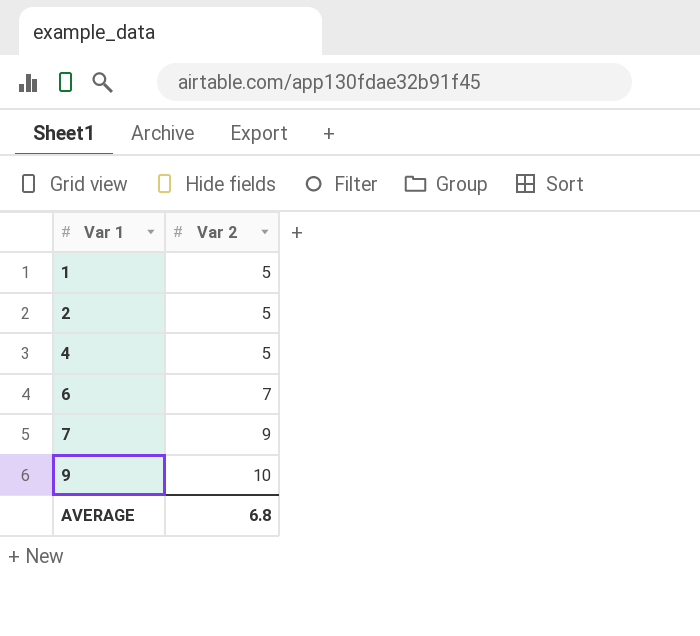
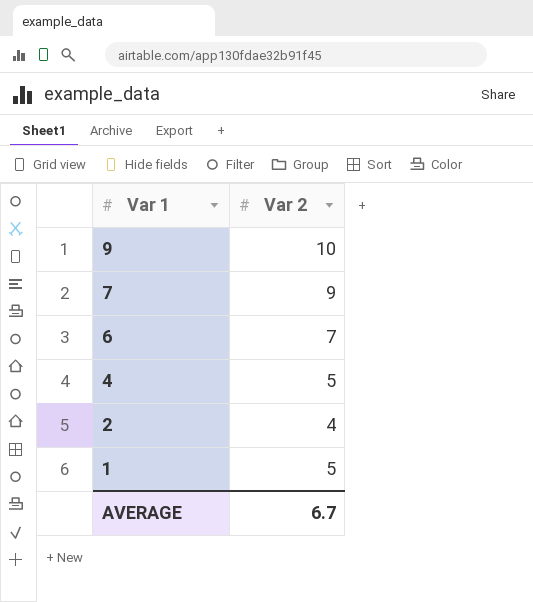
row order: Var 1 ascending -> Var 1 descending
2 | Var 2: 5 -> 4
AVERAGE | Var 2: 6.8 -> 6.7

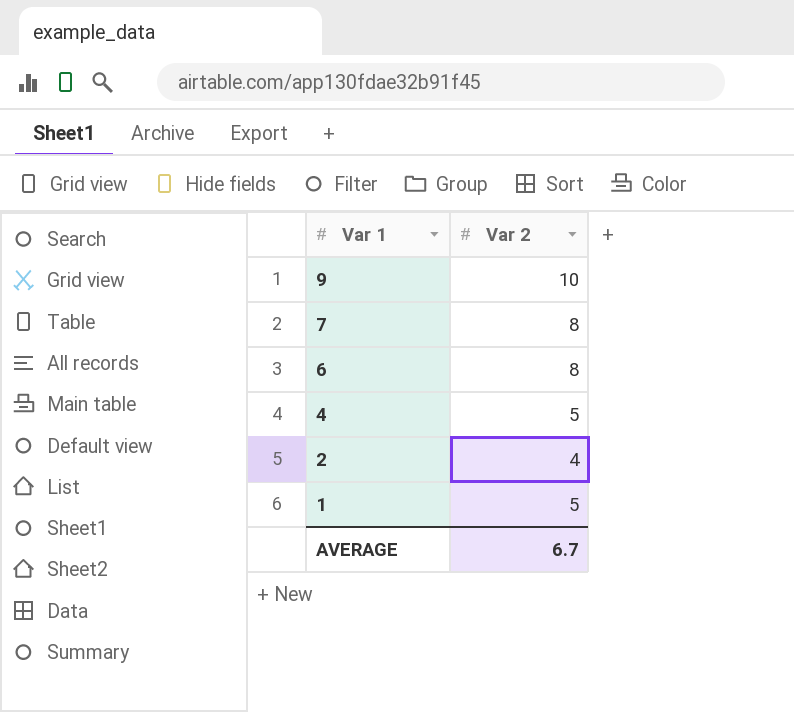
7 | Var 2: 9 -> 8
6 | Var 2: 7 -> 8

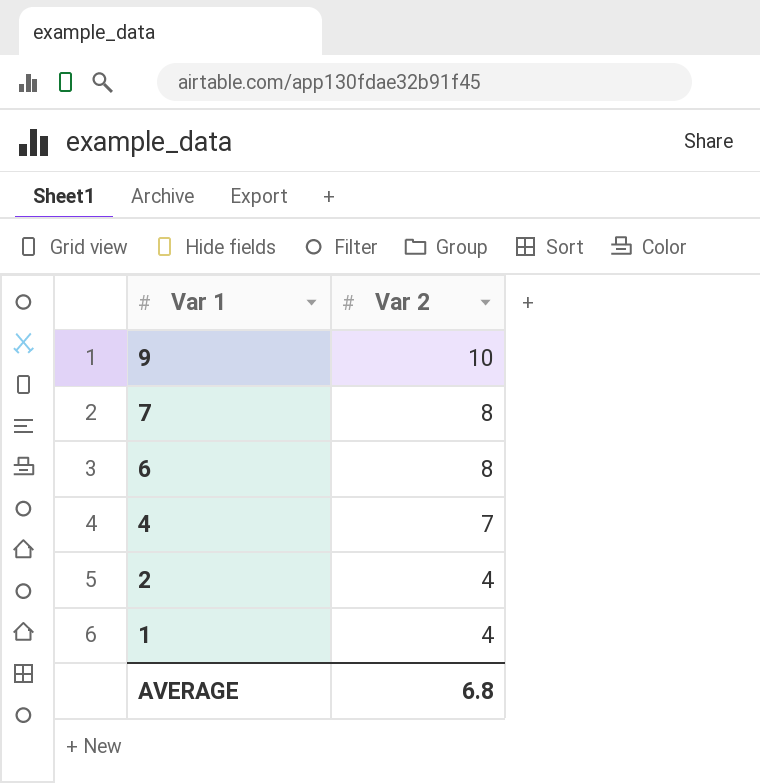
4 | Var 2: 5 -> 7
1 | Var 2: 5 -> 4
AVERAGE | Var 2: 6.7 -> 6.8

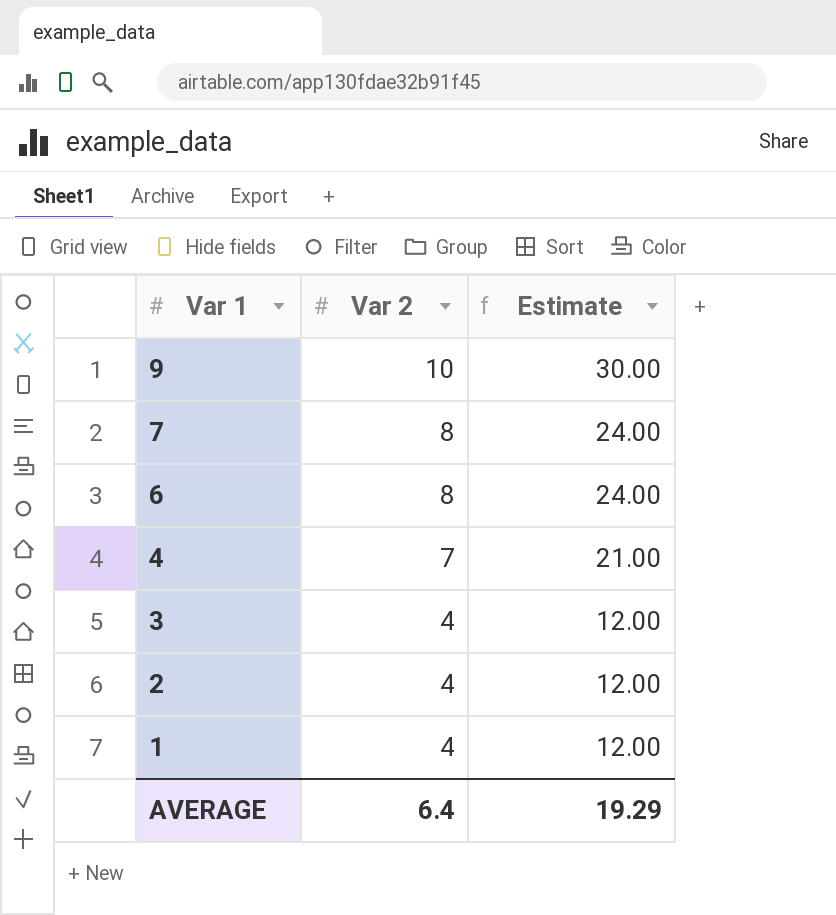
column Estimate | formula: none -> [Var 2] * 3
row 3: none -> 4 | 12.00
AVERAGE | Var 2: 6.8 -> 6.4

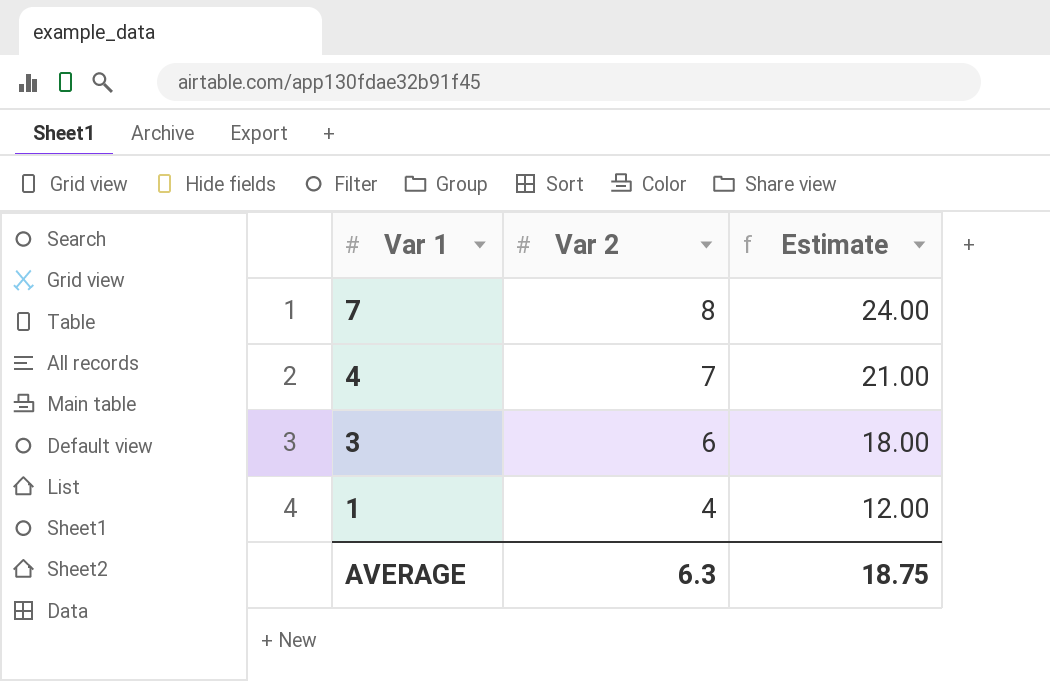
row 9: 10 | 30.00 -> none
row 6: 8 | 24.00 -> none
row 2: 4 | 12.00 -> none
3 | Var 2: 4 -> 6
3 | Estimate: 12.00 -> 18.00
AVERAGE | Var 2: 6.4 -> 6.3
AVERAGE | Estimate: 19.29 -> 18.75

